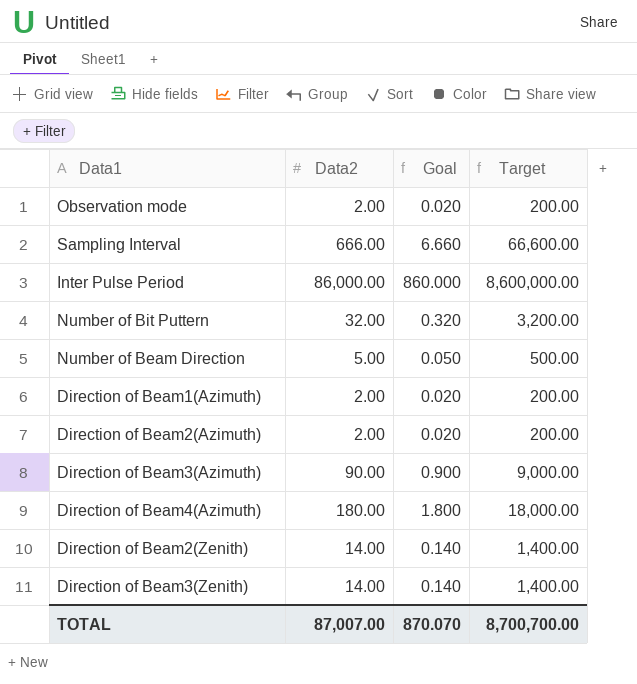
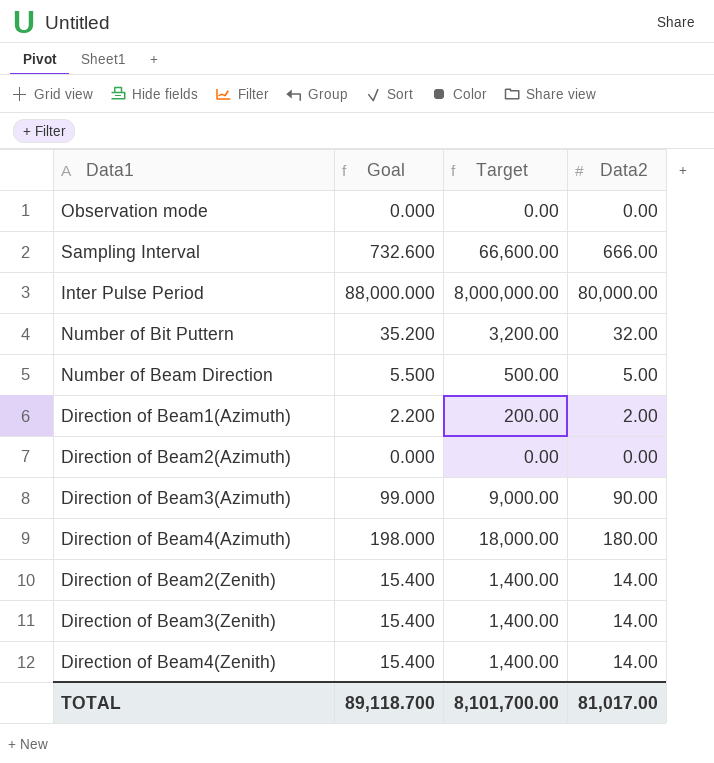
column Goal | formula: [Data2] * 0.01 -> [Data2] * 1.1
column Data2 | position: 2 -> 4
Observation mode | Target: 200.00 -> 0.00
Observation mode | Data2: 2.00 -> 0.00
Inter Pulse Period | Target: 8,600,000.00 -> 8,000,000.00
Inter Pulse Period | Data2: 86,000.00 -> 80,000.00
Direction of Beam2(Azimuth) | Target: 200.00 -> 0.00
Direction of Beam2(Azimuth) | Data2: 2.00 -> 0.00
row Direction of Beam4(Zenith): none -> 15.400 | 1,400.00 | 14.00
TOTAL | Goal: 870.070 -> 89,118.700
TOTAL | Target: 8,700,700.00 -> 8,101,700.00
TOTAL | Data2: 87,007.00 -> 81,017.00

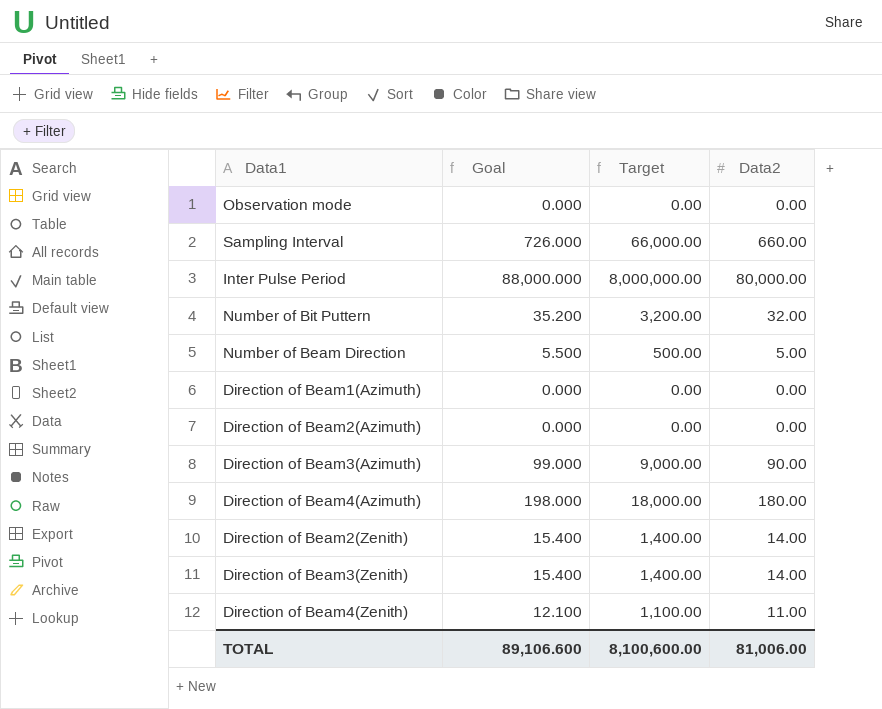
Sampling Interval | Goal: 732.600 -> 726.000
Sampling Interval | Target: 66,600.00 -> 66,000.00
Sampling Interval | Data2: 666.00 -> 660.00
Direction of Beam1(Azimuth) | Goal: 2.200 -> 0.000
Direction of Beam1(Azimuth) | Target: 200.00 -> 0.00
Direction of Beam1(Azimuth) | Data2: 2.00 -> 0.00
Direction of Beam4(Zenith) | Goal: 15.400 -> 12.100
Direction of Beam4(Zenith) | Target: 1,400.00 -> 1,100.00
Direction of Beam4(Zenith) | Data2: 14.00 -> 11.00
TOTAL | Goal: 89,118.700 -> 89,106.600
TOTAL | Target: 8,101,700.00 -> 8,100,600.00
TOTAL | Data2: 81,017.00 -> 81,006.00

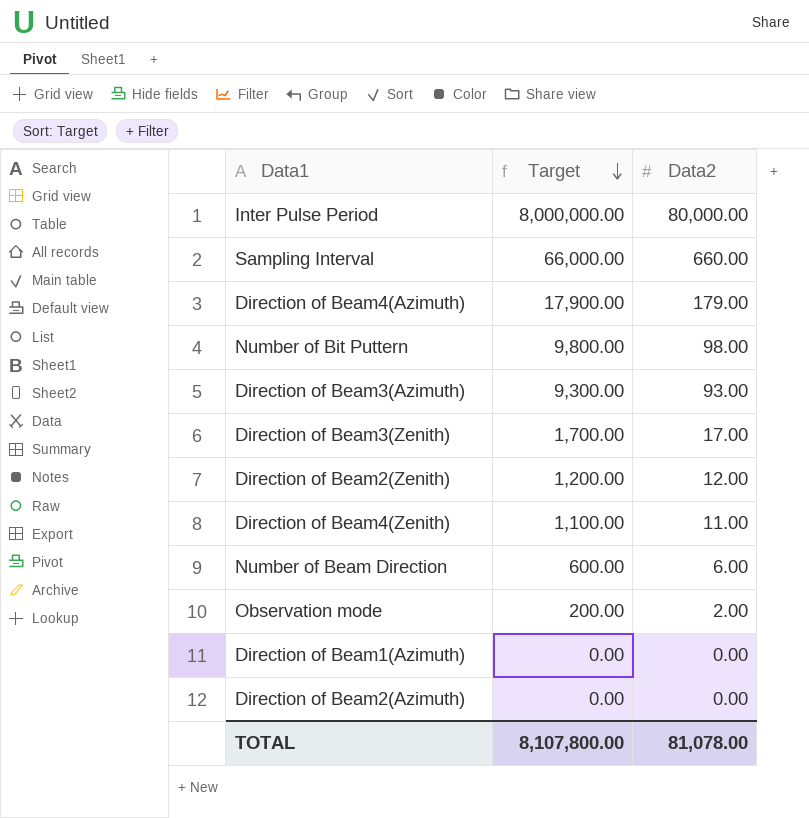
row order: none -> Target descending
column Goal | formula: [Data2] * 1.1 -> none
Direction of Beam4(Azimuth) | Target: 18,000.00 -> 17,900.00
Direction of Beam4(Azimuth) | Data2: 180.00 -> 179.00
Number of Bit Puttern | Target: 3,200.00 -> 9,800.00
Number of Bit Puttern | Data2: 32.00 -> 98.00
Direction of Beam3(Azimuth) | Target: 9,000.00 -> 9,300.00
Direction of Beam3(Azimuth) | Data2: 90.00 -> 93.00
Direction of Beam3(Zenith) | Target: 1,400.00 -> 1,700.00
Direction of Beam3(Zenith) | Data2: 14.00 -> 17.00
Direction of Beam2(Zenith) | Target: 1,400.00 -> 1,200.00
Direction of Beam2(Zenith) | Data2: 14.00 -> 12.00
Number of Beam Direction | Target: 500.00 -> 600.00
Number of Beam Direction | Data2: 5.00 -> 6.00
Observation mode | Target: 0.00 -> 200.00
Observation mode | Data2: 0.00 -> 2.00
TOTAL | Target: 8,100,600.00 -> 8,107,800.00
TOTAL | Data2: 81,006.00 -> 81,078.00

